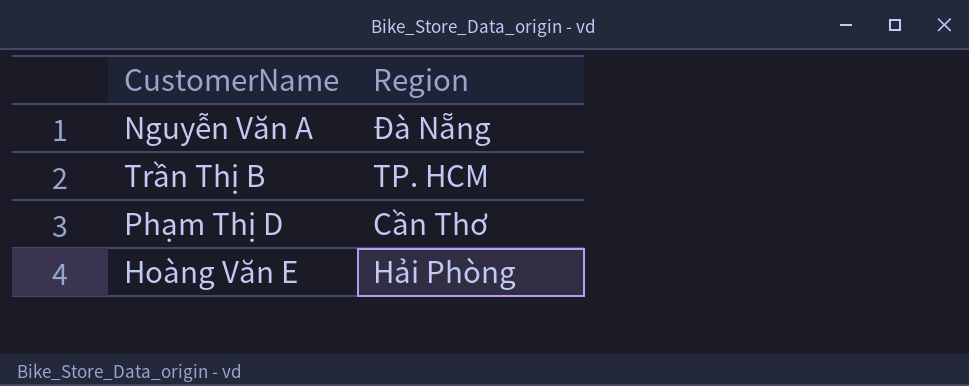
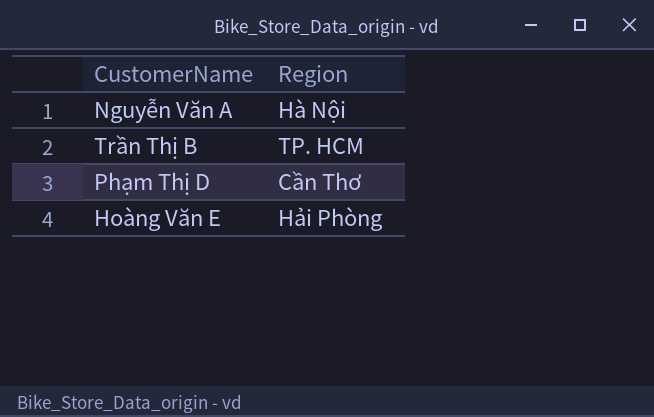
Nguyễn Văn A | Region: Đà Nẵng -> Hà Nội

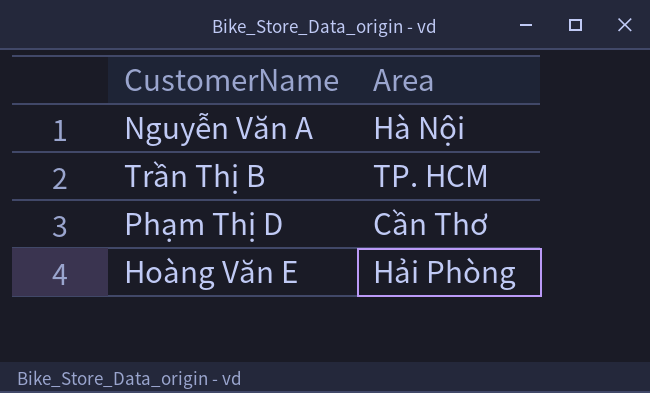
column name: Region -> Area

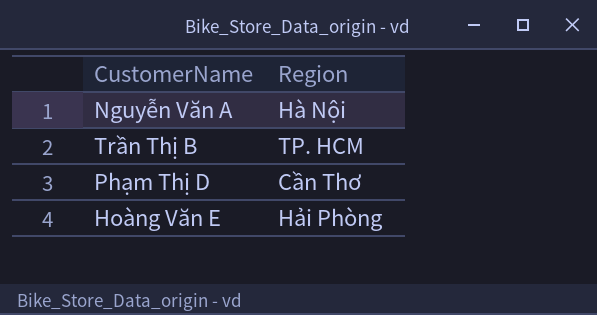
column name: Area -> Region

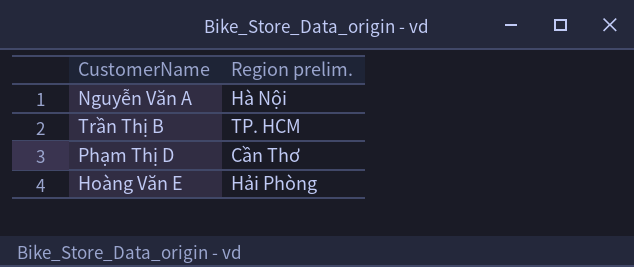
column name: Region -> Region prelim.

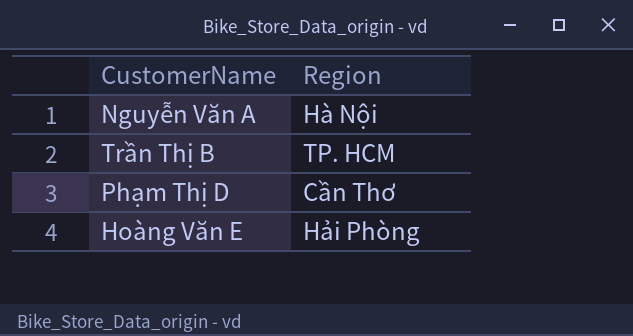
column name: Region prelim. -> Region

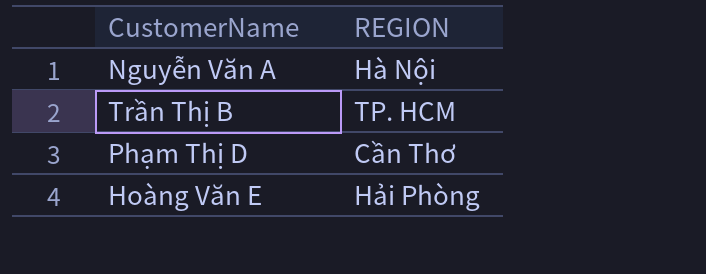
column name: Region -> REGION

